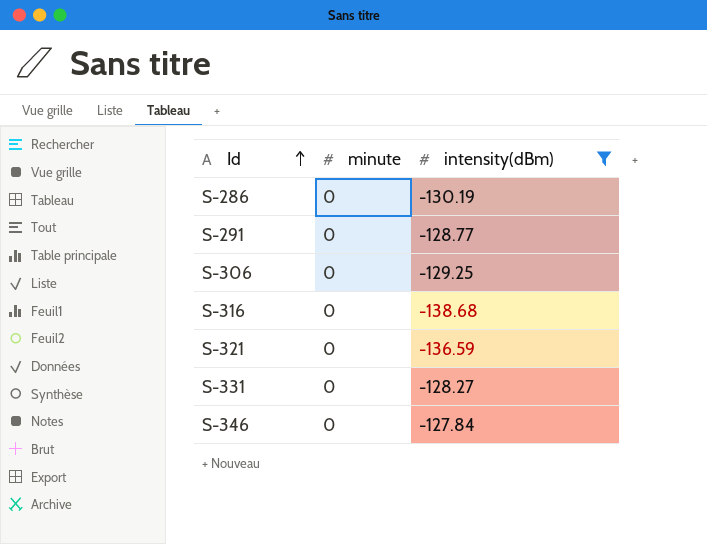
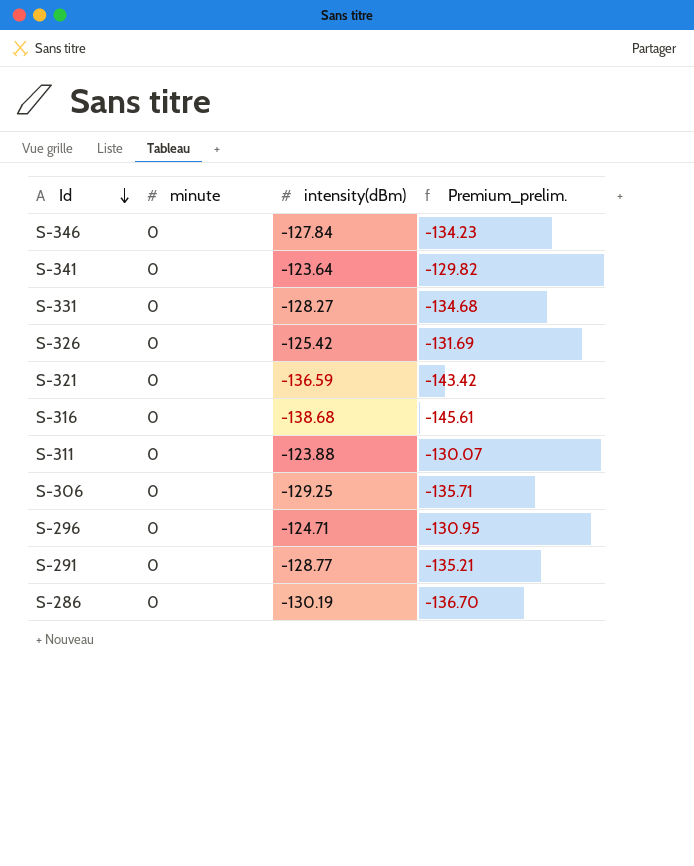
filter: intensity(dBm) <= -127.84 -> none
row order: Id ascending -> Id descending
column Premium_prelim. | formula: none -> [intensity(dBm)] * 1.05

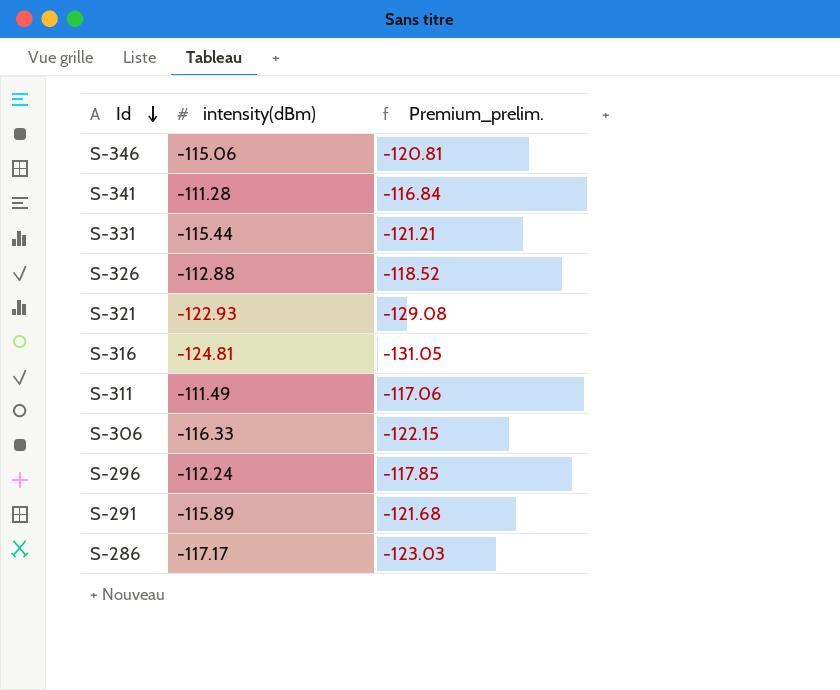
column minute | position: 2 -> none
S-346 | intensity(dBm): -127.84 -> -115.06
S-346 | Premium_prelim.: -134.23 -> -120.81
S-341 | intensity(dBm): -123.64 -> -111.28
S-341 | Premium_prelim.: -129.82 -> -116.84
S-331 | intensity(dBm): -128.27 -> -115.44
S-331 | Premium_prelim.: -134.68 -> -121.21
S-326 | intensity(dBm): -125.42 -> -112.88
S-326 | Premium_prelim.: -131.69 -> -118.52
S-321 | intensity(dBm): -136.59 -> -122.93
S-321 | Premium_prelim.: -143.42 -> -129.08
S-316 | intensity(dBm): -138.68 -> -124.81
S-316 | Premium_prelim.: -145.61 -> -131.05
S-311 | intensity(dBm): -123.88 -> -111.49
S-311 | Premium_prelim.: -130.07 -> -117.06
S-306 | intensity(dBm): -129.25 -> -116.33
S-306 | Premium_prelim.: -135.71 -> -122.15
S-296 | intensity(dBm): -124.71 -> -112.24
S-296 | Premium_prelim.: -130.95 -> -117.85
S-291 | intensity(dBm): -128.77 -> -115.89
S-291 | Premium_prelim.: -135.21 -> -121.68
S-286 | intensity(dBm): -130.19 -> -117.17
S-286 | Premium_prelim.: -136.70 -> -123.03

